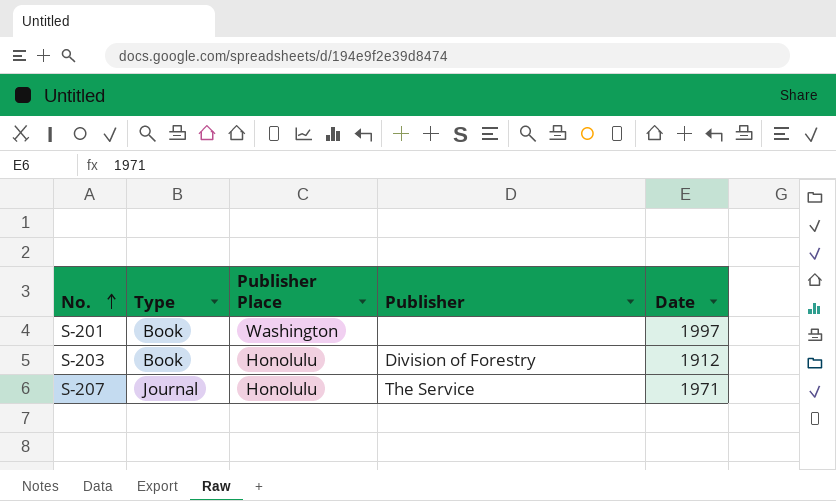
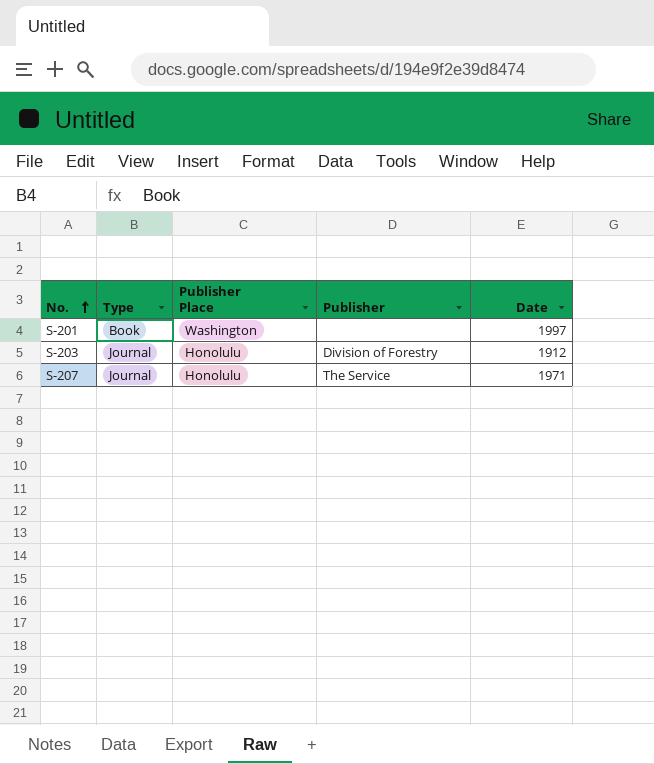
S-203 | Type: Book -> Journal

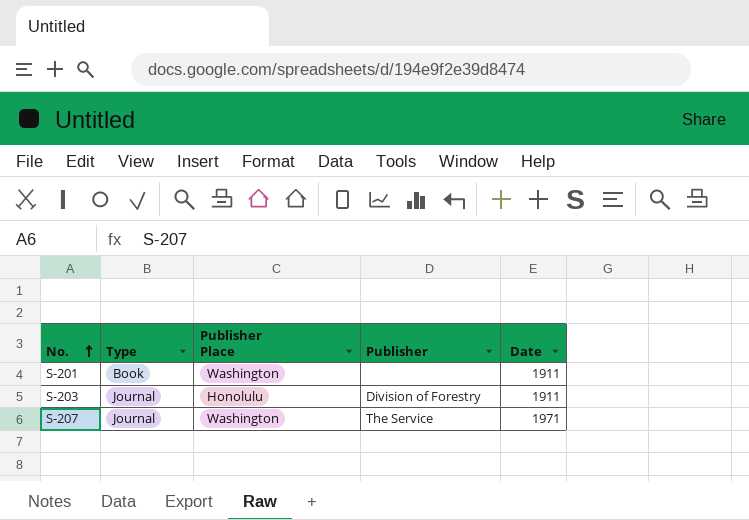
S-201 | Date: 1997 -> 1911
S-203 | Date: 1912 -> 1911
S-207 | Publisher Place: Honolulu -> Washington

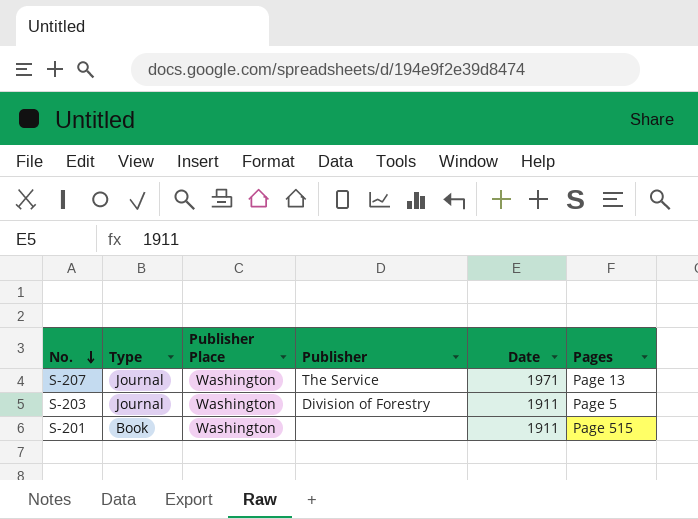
row order: No. ascending -> No. descending
column Pages | position: none -> 6
S-203 | Publisher Place: Honolulu -> Washington

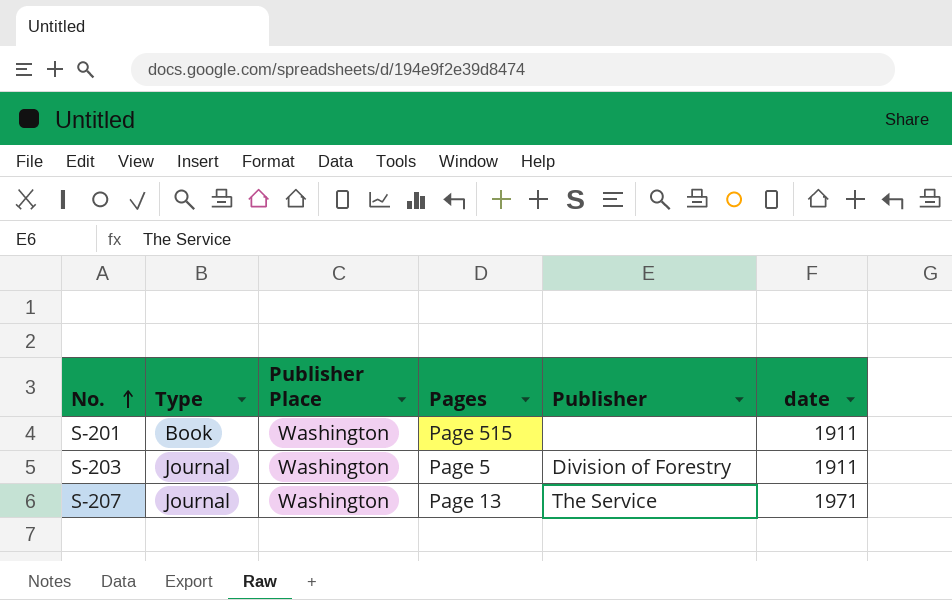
row order: No. descending -> No. ascending
column Pages | position: 6 -> 4
column name: Date -> date

